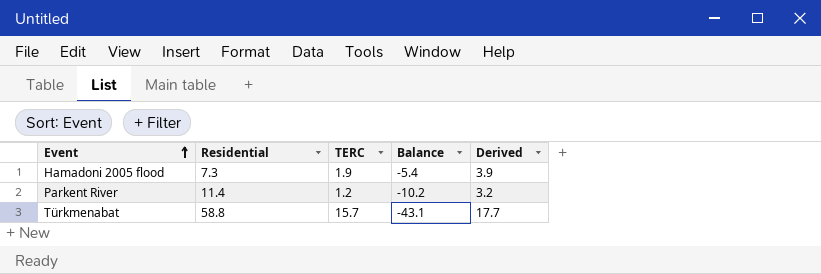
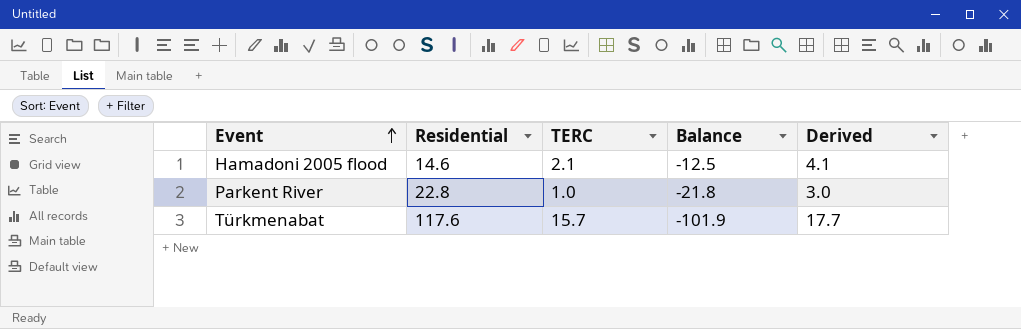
Hamadoni 2005 flood | Residential: 7.3 -> 14.6
Hamadoni 2005 flood | TERC: 1.9 -> 2.1
Hamadoni 2005 flood | Balance: -5.4 -> -12.5
Hamadoni 2005 flood | Derived: 3.9 -> 4.1
Parkent River | Residential: 11.4 -> 22.8
Parkent River | TERC: 1.2 -> 1.0
Parkent River | Balance: -10.2 -> -21.8
Parkent River | Derived: 3.2 -> 3.0
Türkmenabat | Residential: 58.8 -> 117.6
Türkmenabat | Balance: -43.1 -> -101.9

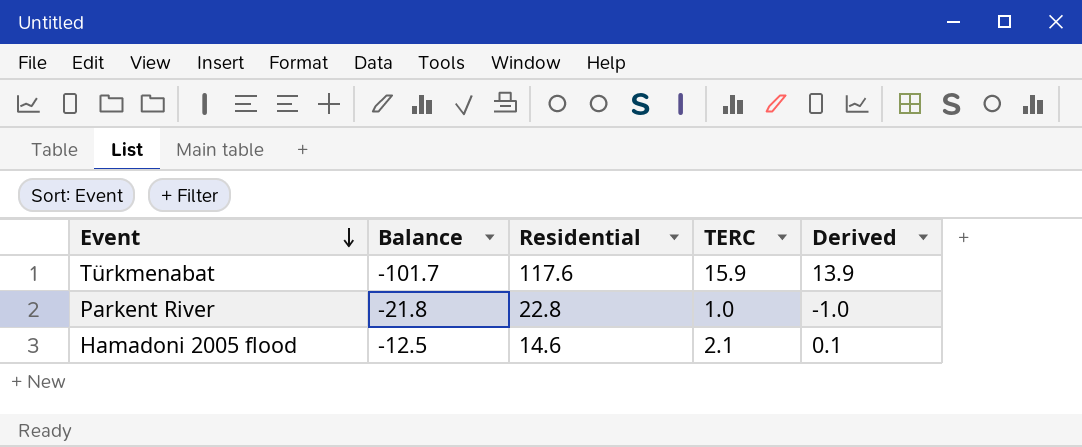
row order: Event ascending -> Event descending
column Balance | position: 4 -> 2
column Derived | formula: [TERC] + 2 -> [TERC] - 2
Türkmenabat | Balance: -101.9 -> -101.7
Türkmenabat | TERC: 15.7 -> 15.9

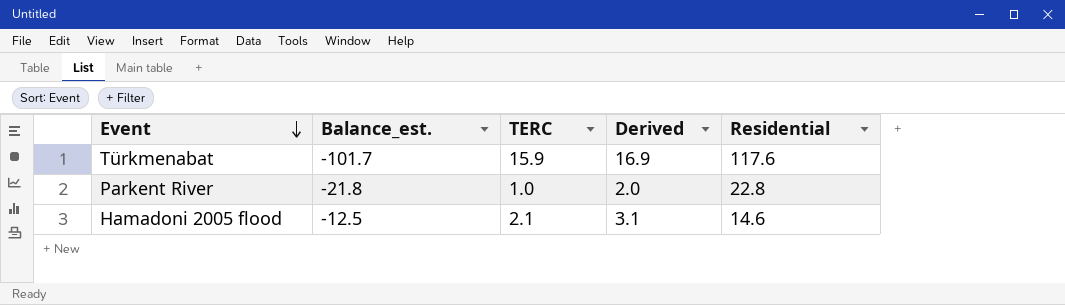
column name: Balance -> Balance_est.
column Derived | formula: [TERC] - 2 -> [TERC] + 1
column Residential | position: 3 -> 5

